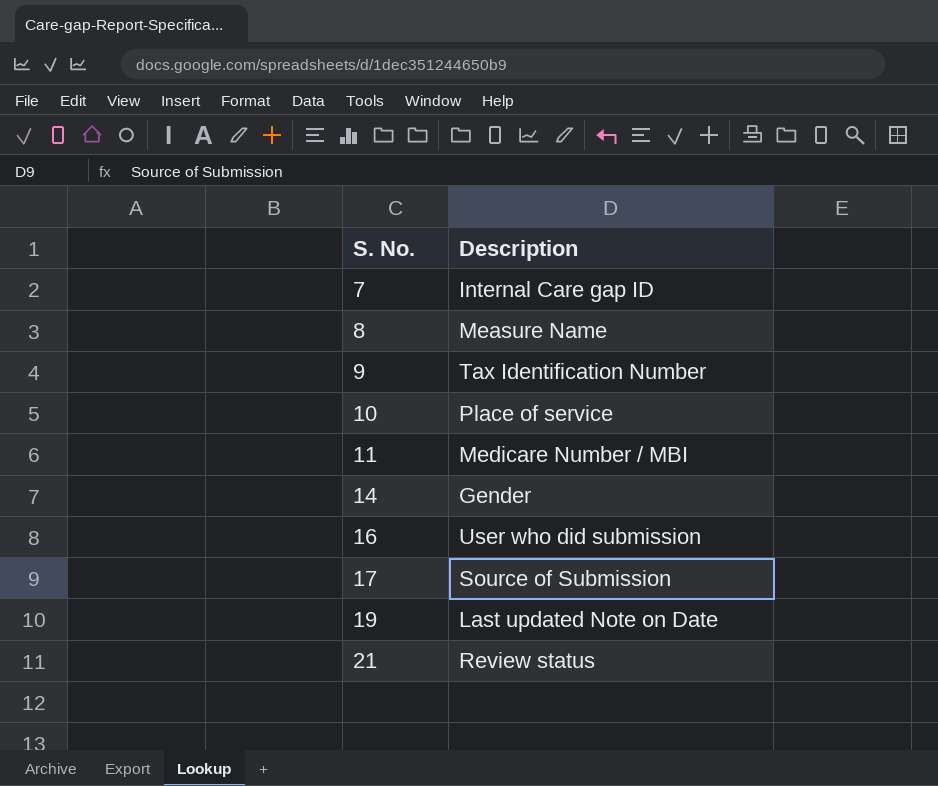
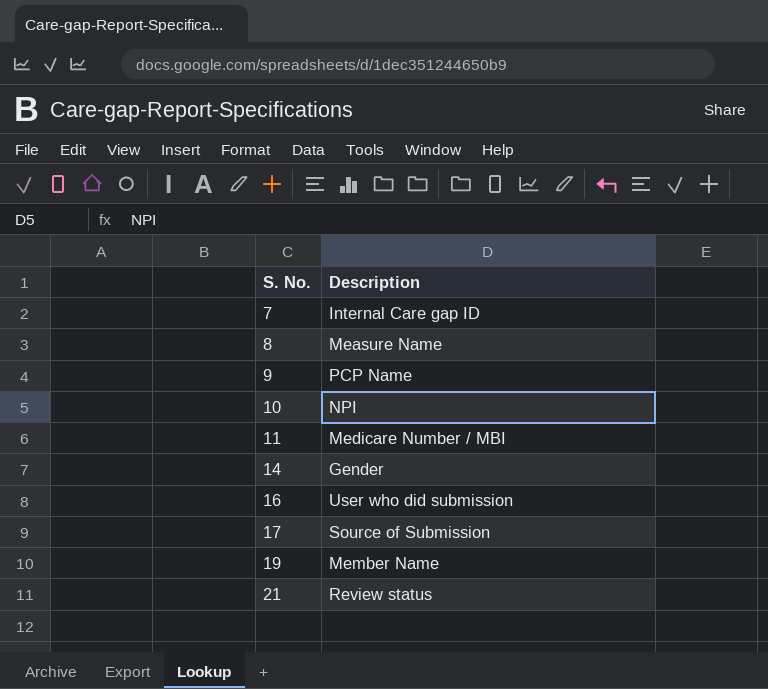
9 | Description: Tax Identification Number -> PCP Name
10 | Description: Place of service -> NPI
19 | Description: Last updated Note on Date -> Member Name

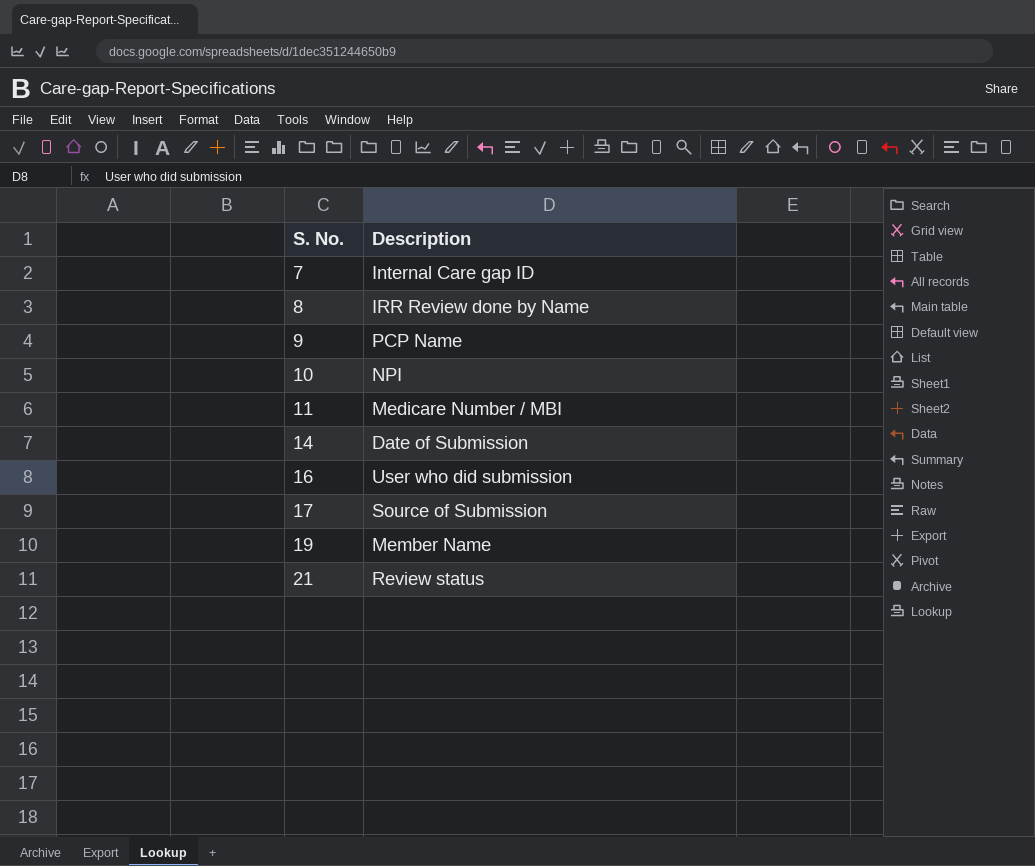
8 | Description: Measure Name -> IRR Review done by Name
14 | Description: Gender -> Date of Submission

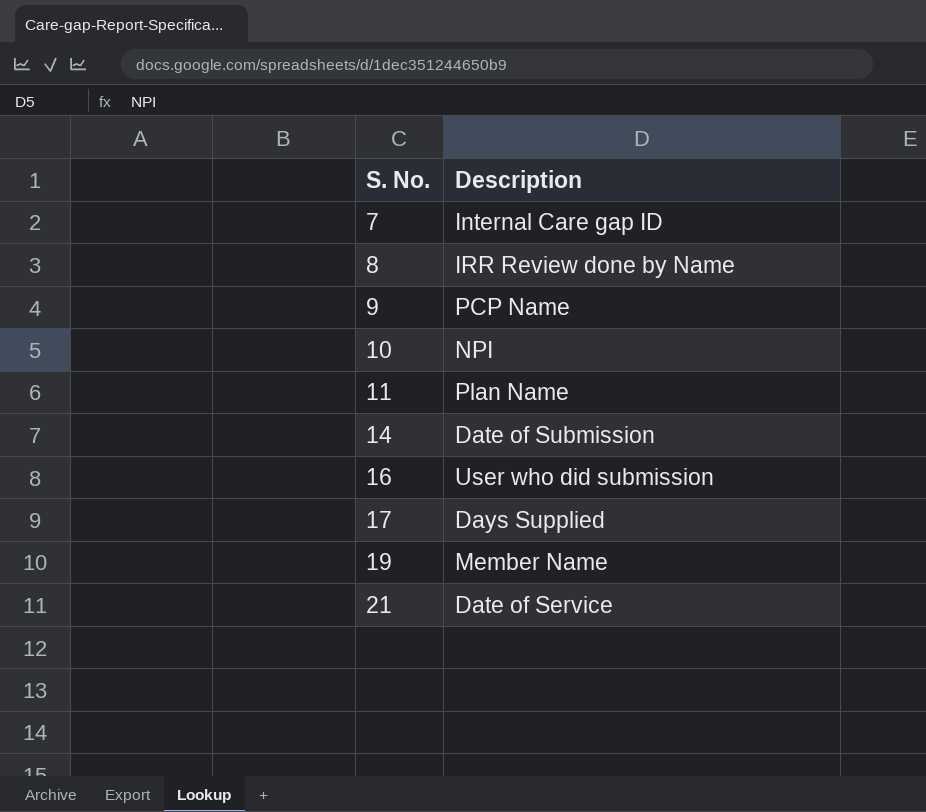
11 | Description: Medicare Number / MBI -> Plan Name
17 | Description: Source of Submission -> Days Supplied
21 | Description: Review status -> Date of Service

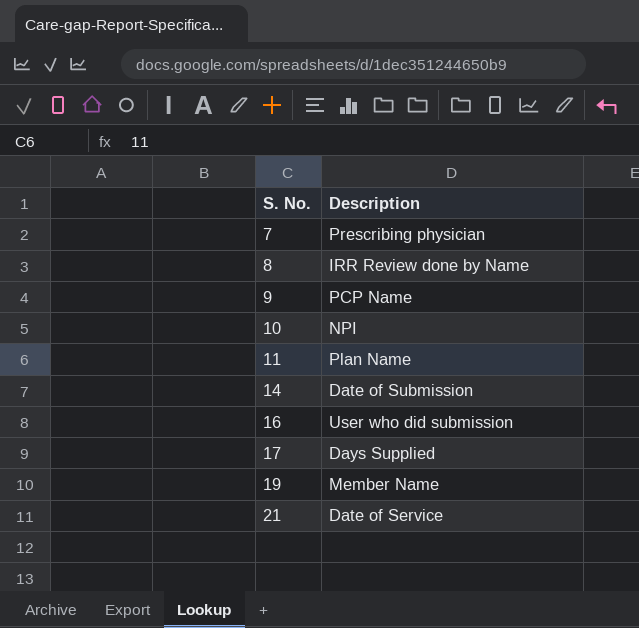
7 | Description: Internal Care gap ID -> Prescribing physician

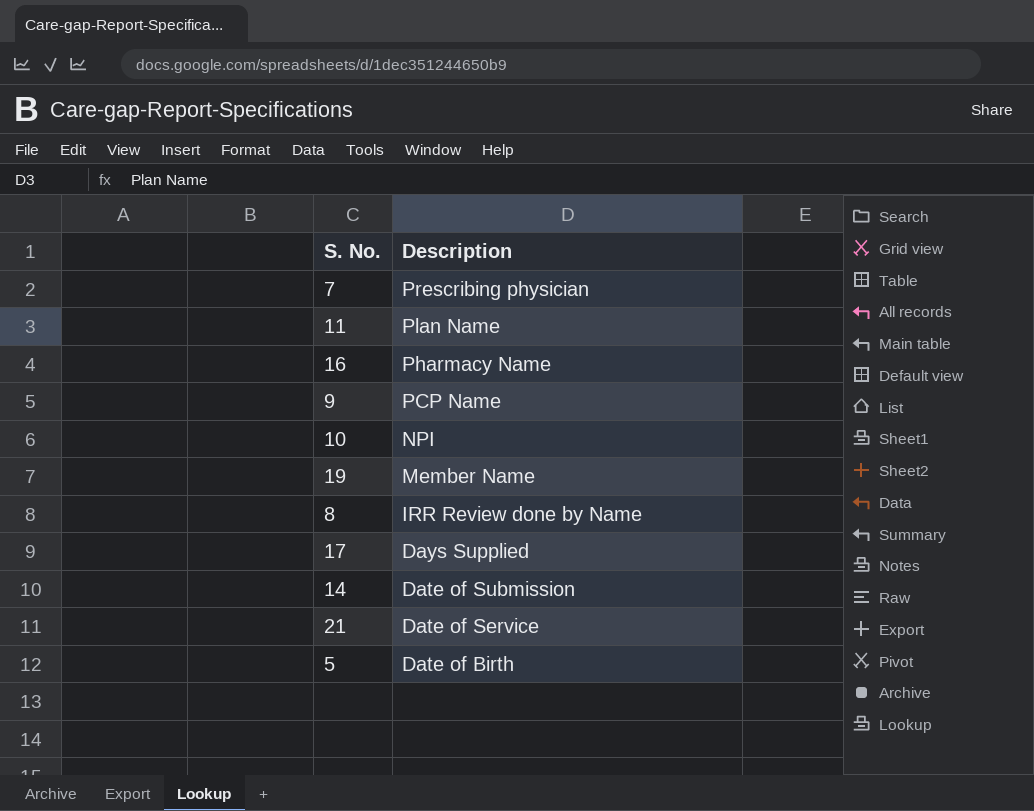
row order: S. No. ascending -> Description descending
16 | Description: User who did submission -> Pharmacy Name
row 5: none -> Date of Birth

